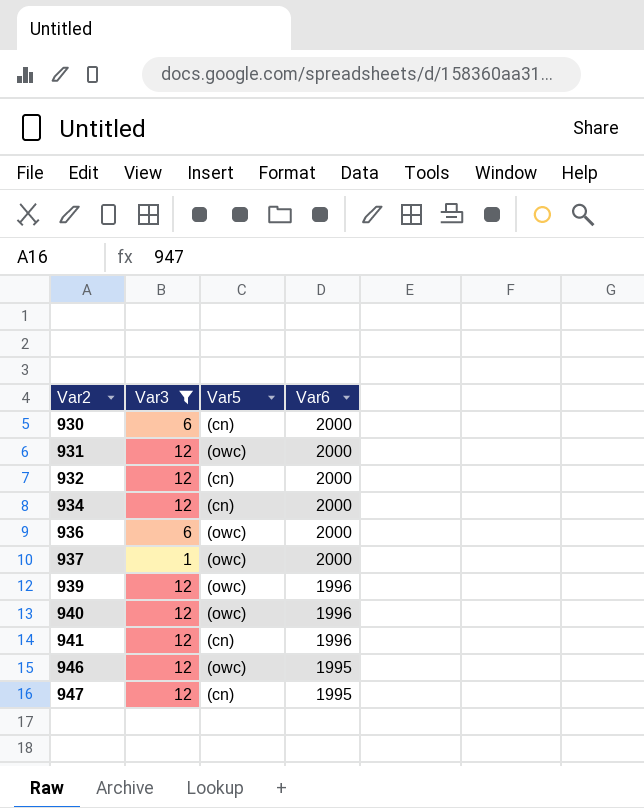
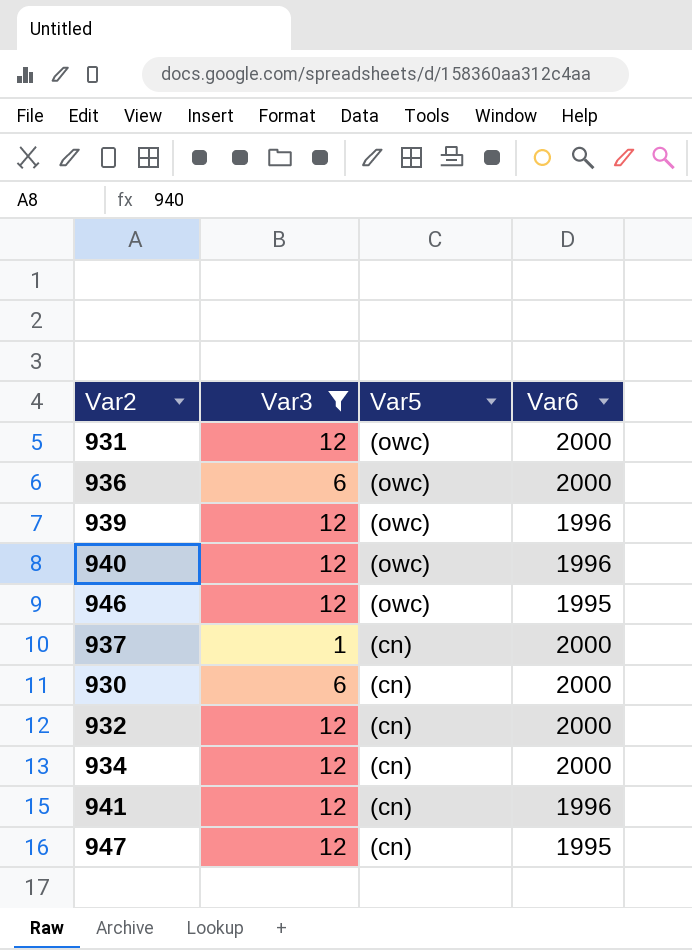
row order: Var2 ascending -> Var5 descending
937 | Var5: (owc) -> (cn)

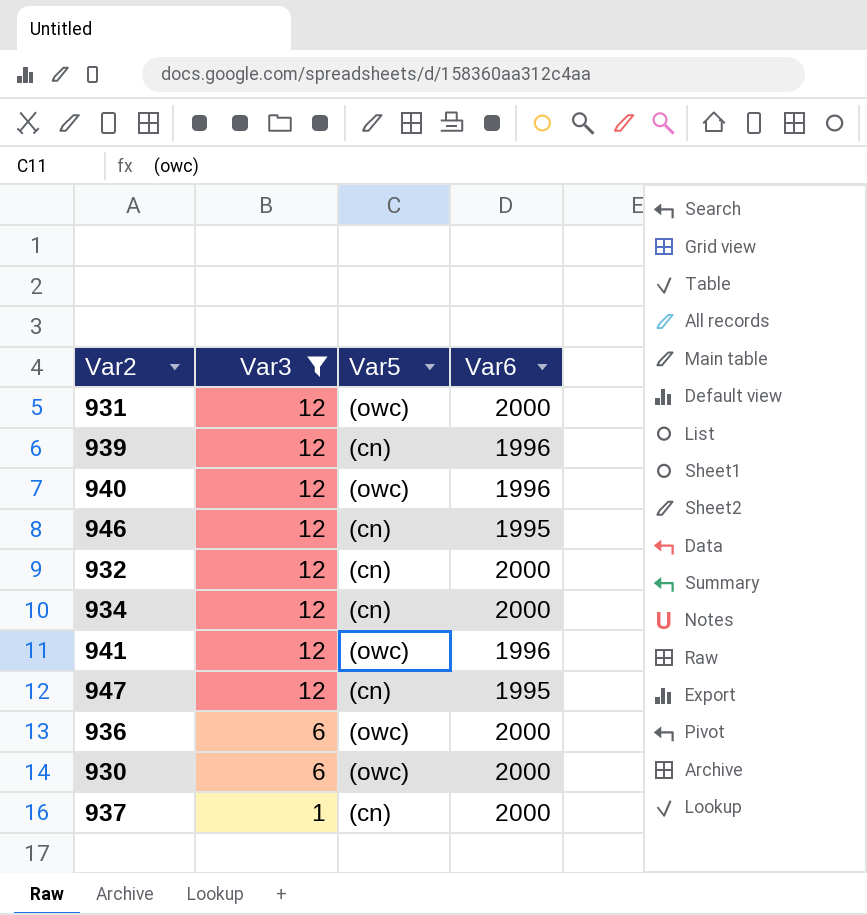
row order: Var5 descending -> Var3 descending
939 | Var5: (owc) -> (cn)
946 | Var5: (owc) -> (cn)
941 | Var5: (cn) -> (owc)
930 | Var5: (cn) -> (owc)

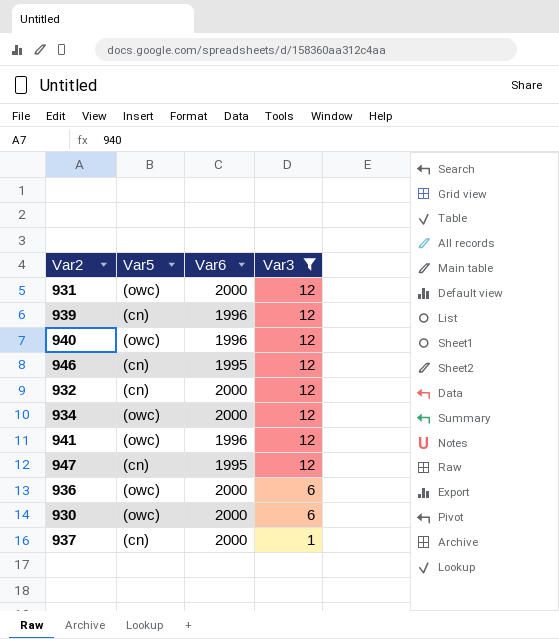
column Var3 | position: 2 -> 4
934 | Var5: (cn) -> (owc)

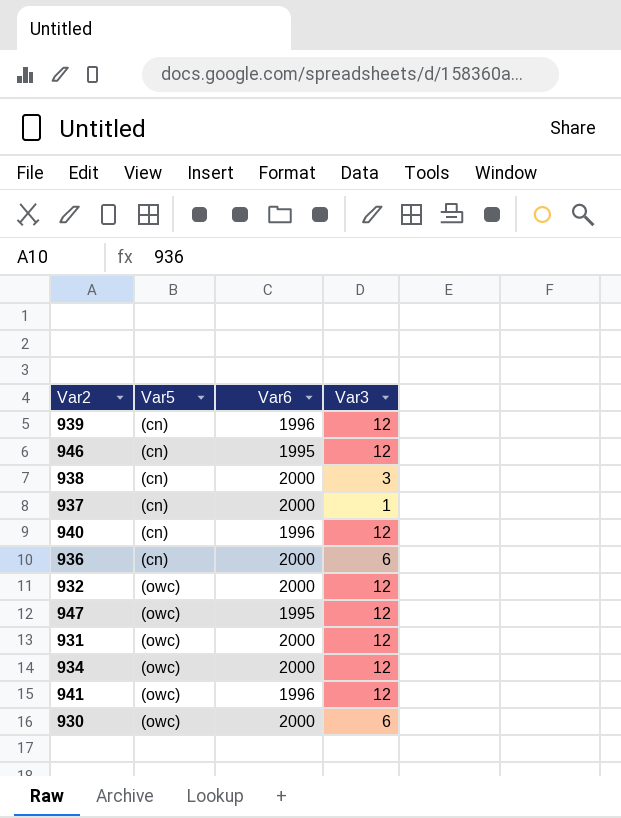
filter: Var3 != 3 -> none
row order: Var3 descending -> Var5 ascending
940 | Var5: (owc) -> (cn)
936 | Var5: (owc) -> (cn)
932 | Var5: (cn) -> (owc)
947 | Var5: (cn) -> (owc)

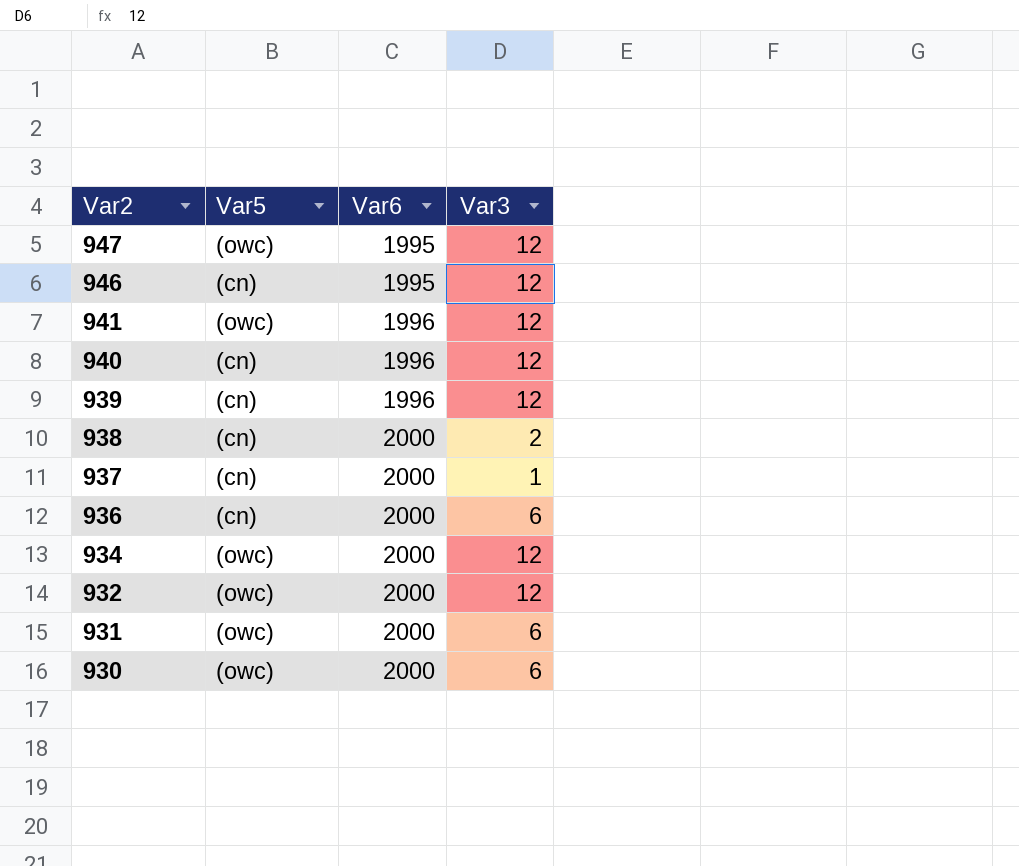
row order: Var5 ascending -> Var2 descending
938 | Var3: 3 -> 2
931 | Var3: 12 -> 6

